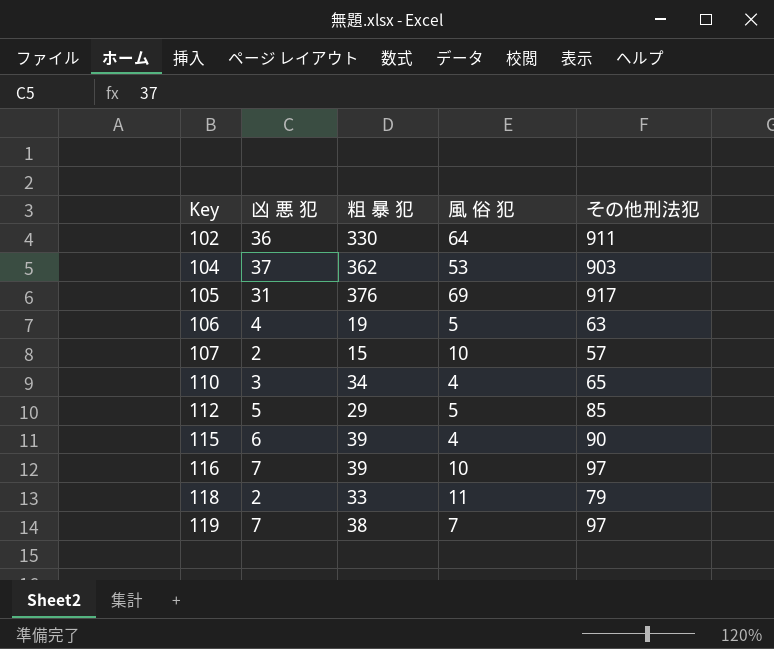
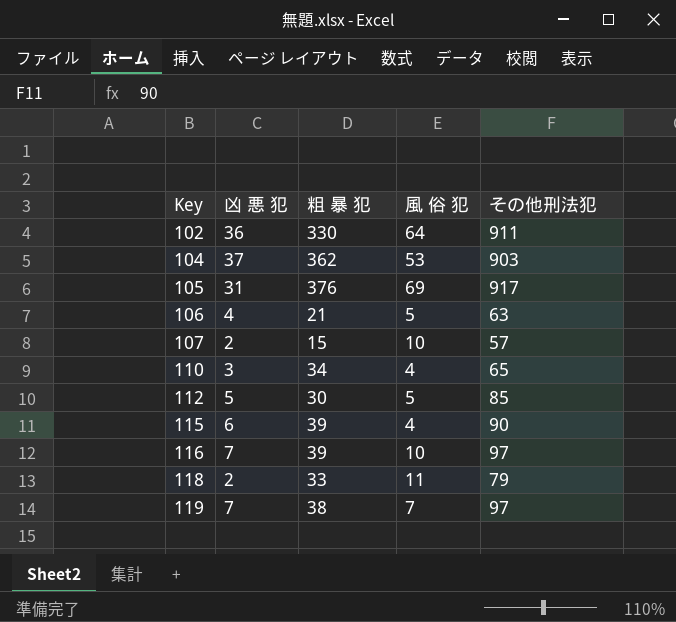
106 | 粗 暴 犯: 19 -> 21
112 | 粗 暴 犯: 29 -> 30

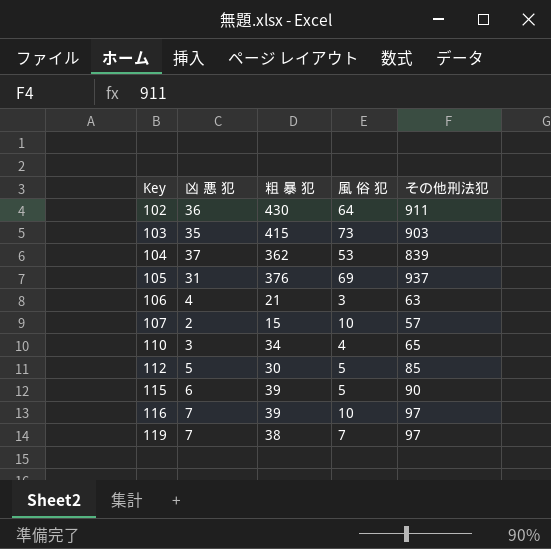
row 118: 2 | 33 | 11 | 79 -> none
102 | 粗 暴 犯: 330 -> 430
row 103: none -> 35 | 415 | 73 | 903
104 | その他刑法犯: 903 -> 839
105 | その他刑法犯: 917 -> 937
106 | 風 俗 犯: 5 -> 3
115 | 風 俗 犯: 4 -> 5

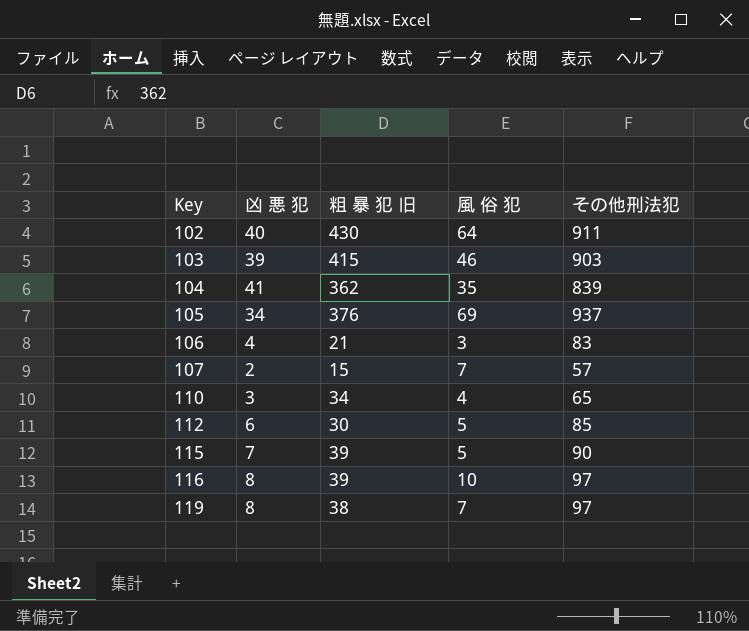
column name: 粗 暴 犯 -> 粗 暴 犯 旧
102 | 凶 悪 犯: 36 -> 40
103 | 凶 悪 犯: 35 -> 39
103 | 風 俗 犯: 73 -> 46
104 | 凶 悪 犯: 37 -> 41
104 | 風 俗 犯: 53 -> 35
105 | 凶 悪 犯: 31 -> 34
106 | その他刑法犯: 63 -> 83
107 | 風 俗 犯: 10 -> 7
112 | 凶 悪 犯: 5 -> 6
115 | 凶 悪 犯: 6 -> 7
116 | 凶 悪 犯: 7 -> 8
119 | 凶 悪 犯: 7 -> 8

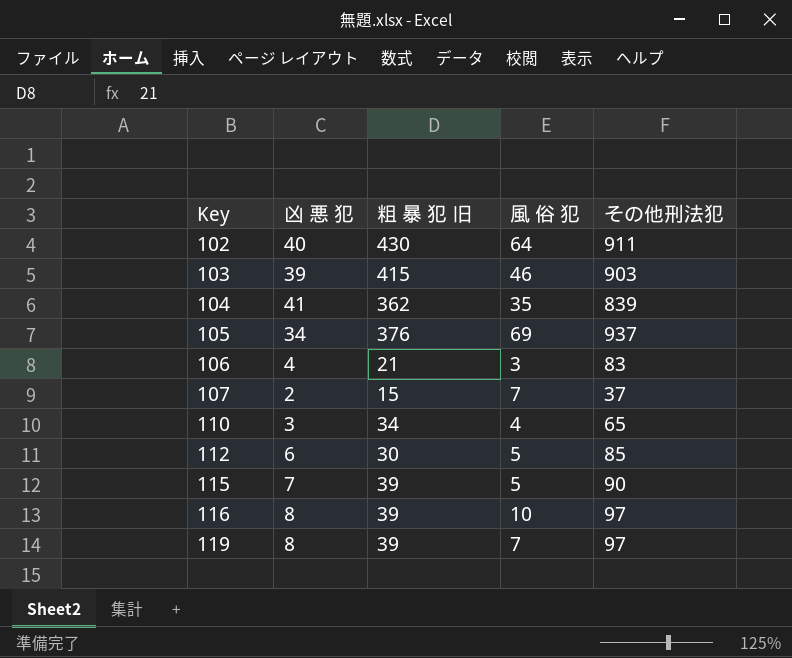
107 | その他刑法犯: 57 -> 37
119 | 粗 暴 犯 旧: 38 -> 39

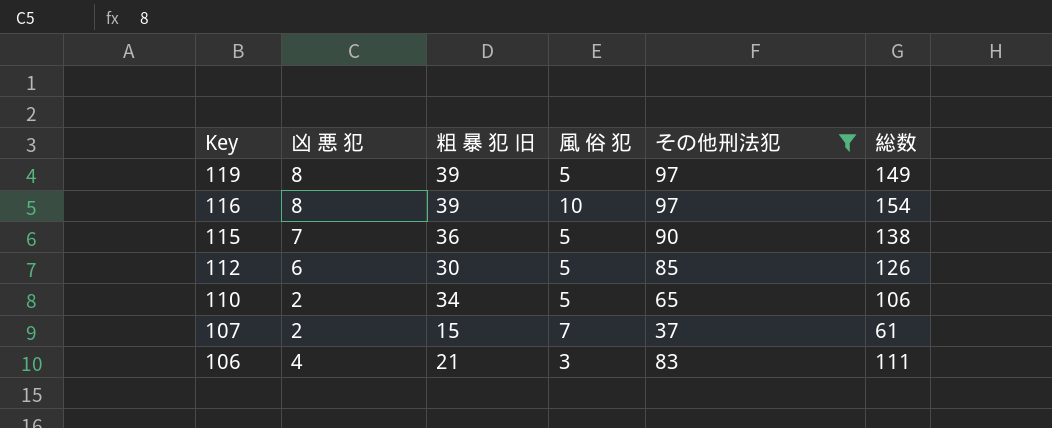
filter: none -> その他刑法犯 <= 97
row order: Key ascending -> Key descending
column 総数 | formula: none -> [凶 悪 犯] + [粗 暴 犯 旧] + [風 俗 犯] + [その他刑法犯]
119 | 風 俗 犯: 7 -> 5
115 | 粗 暴 犯 旧: 39 -> 36
110 | 凶 悪 犯: 3 -> 2
110 | 風 俗 犯: 4 -> 5

